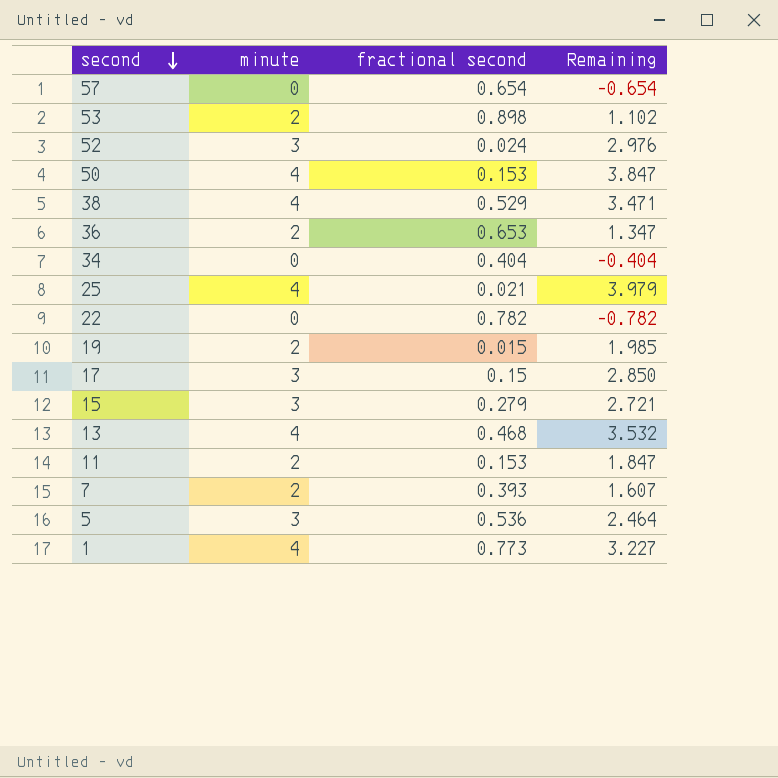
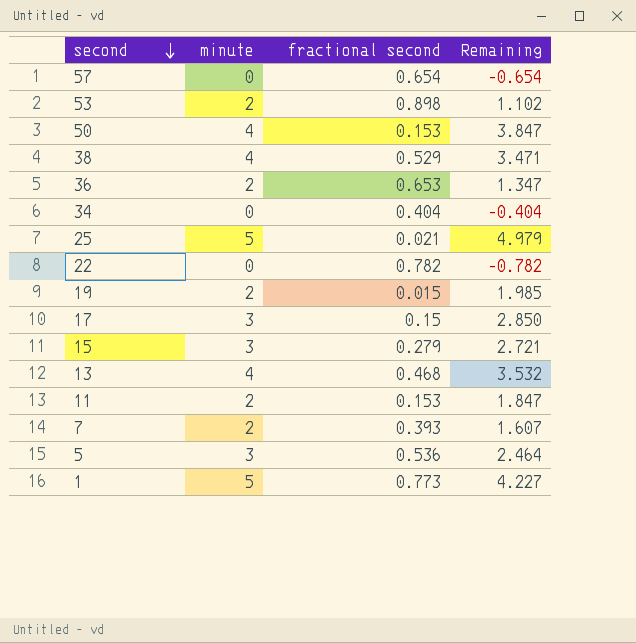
row 52: 3 | 0.024 | 2.976 -> none
25 | minute: 4 -> 5
25 | Remaining: 3.979 -> 4.979
1 | minute: 4 -> 5
1 | Remaining: 3.227 -> 4.227

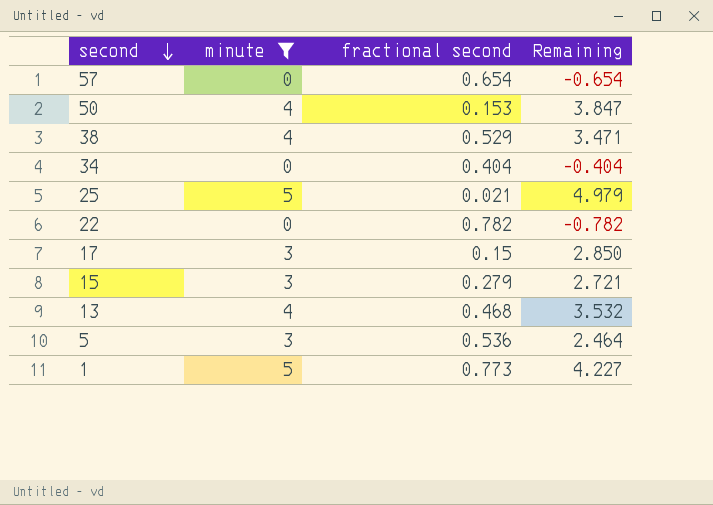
filter: none -> minute != 2

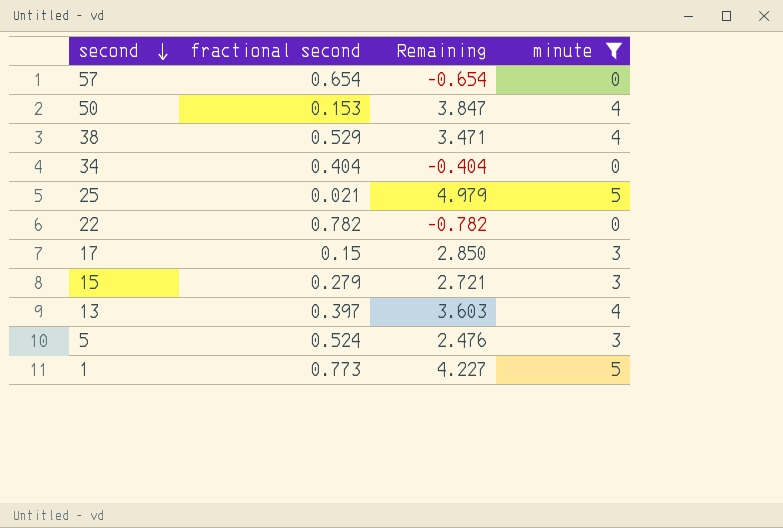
column minute | position: 2 -> 4
13 | fractional second: 0.468 -> 0.397
13 | Remaining: 3.532 -> 3.603
5 | fractional second: 0.536 -> 0.524
5 | Remaining: 2.464 -> 2.476

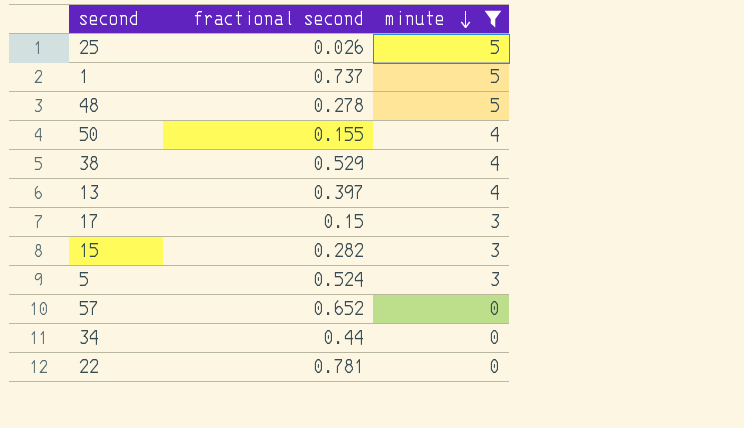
row order: second descending -> minute descending
column Remaining | formula: [minute] - [fractional second] -> none
25 | fractional second: 0.021 -> 0.026
1 | fractional second: 0.773 -> 0.737
row 48: none -> 0.278 | 5
50 | fractional second: 0.153 -> 0.155
15 | fractional second: 0.279 -> 0.282
57 | fractional second: 0.654 -> 0.652
34 | fractional second: 0.404 -> 0.44
22 | fractional second: 0.782 -> 0.781

